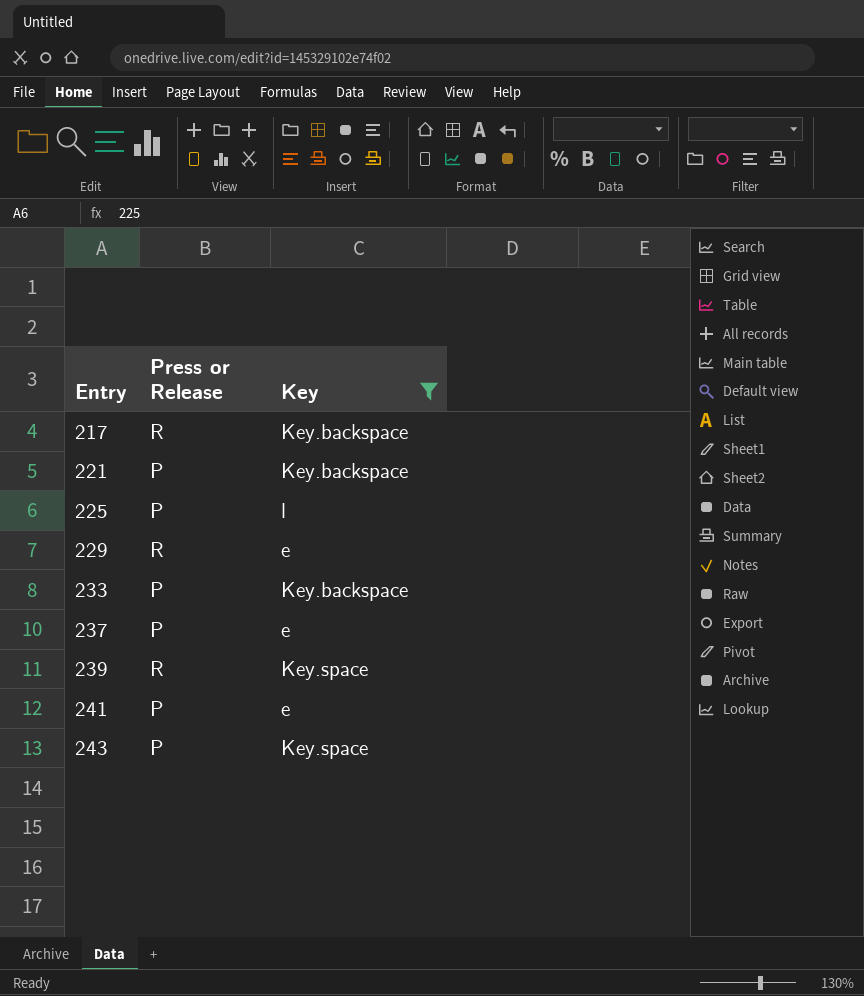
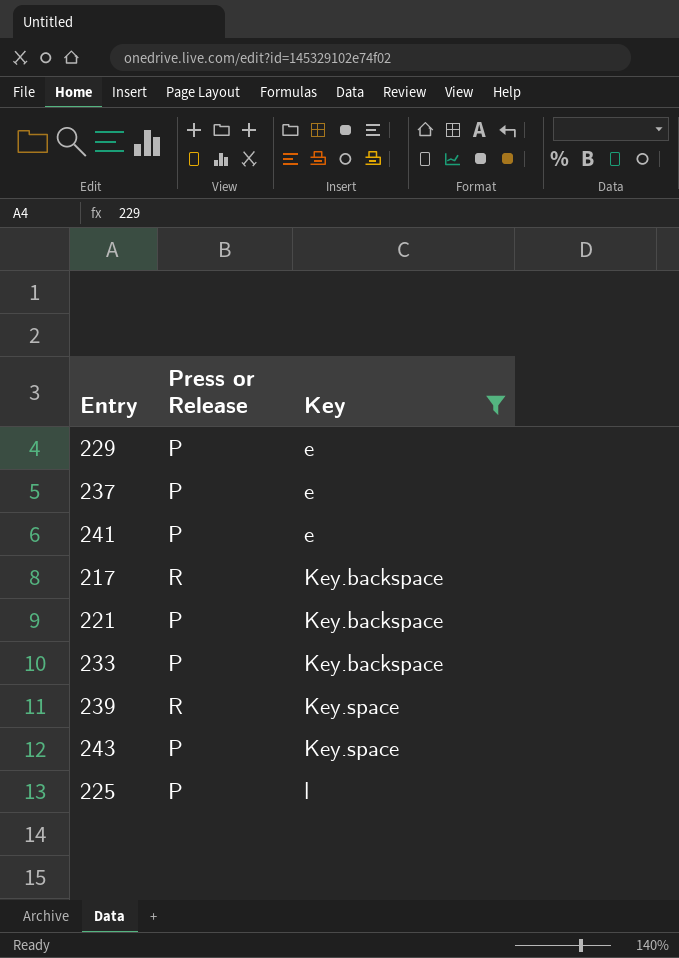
row order: Entry ascending -> Key ascending
229 | Press or Release: R -> P

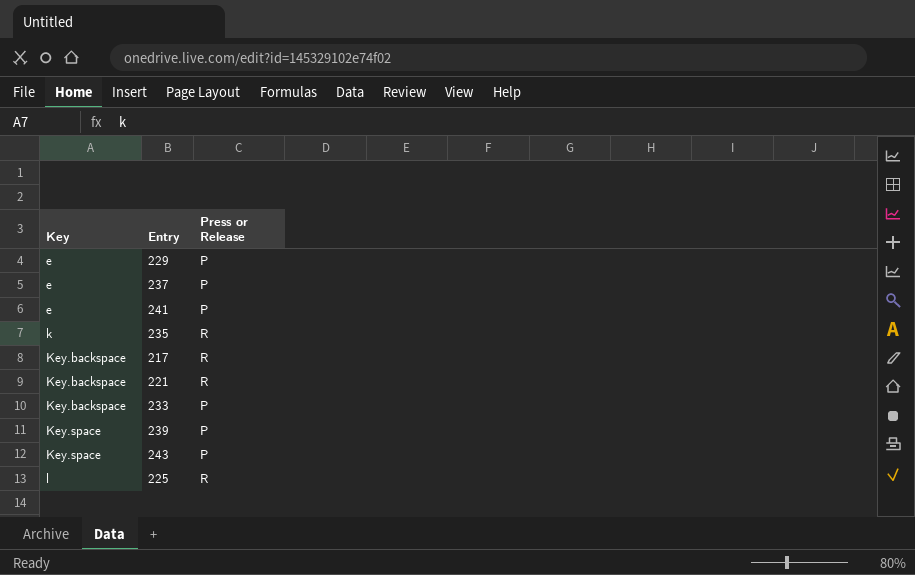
filter: Key != k -> none
column Key | position: 3 -> 1
221 | Press or Release: P -> R
239 | Press or Release: R -> P
225 | Press or Release: P -> R

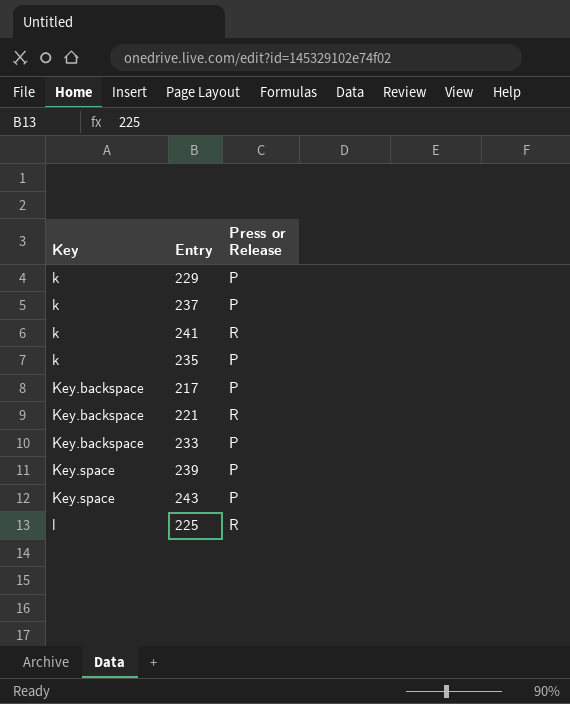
229 | Key: e -> k
237 | Key: e -> k
241 | Key: e -> k
241 | Press or Release: P -> R
235 | Press or Release: R -> P
217 | Press or Release: R -> P

